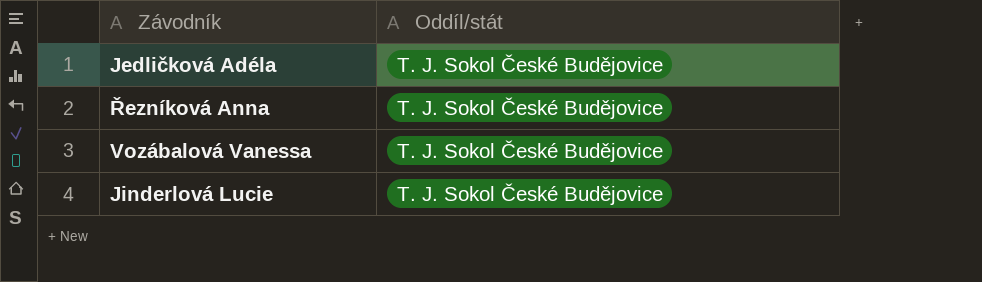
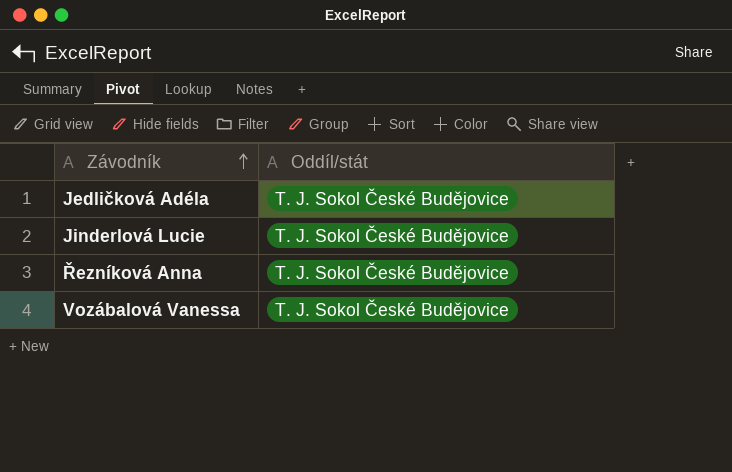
row order: none -> Závodník ascending

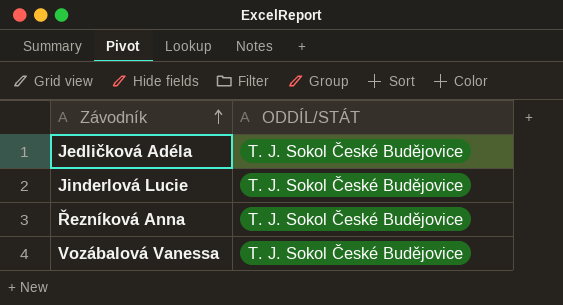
column name: Oddíl/stát -> ODDÍL/STÁT

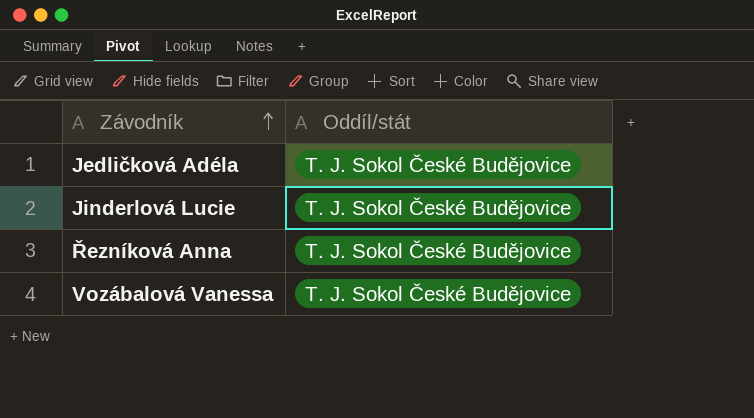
column name: ODDÍL/STÁT -> Oddíl/stát

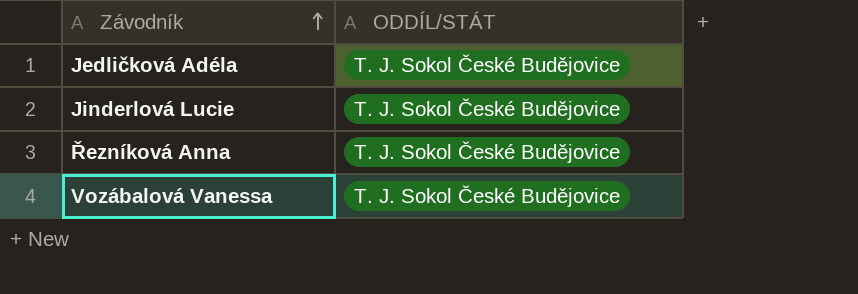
column name: Oddíl/stát -> ODDÍL/STÁT

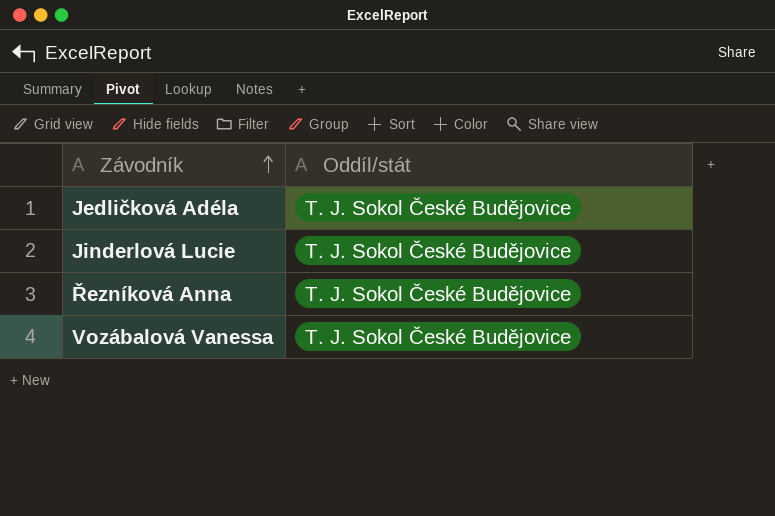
column name: ODDÍL/STÁT -> Oddíl/stát

